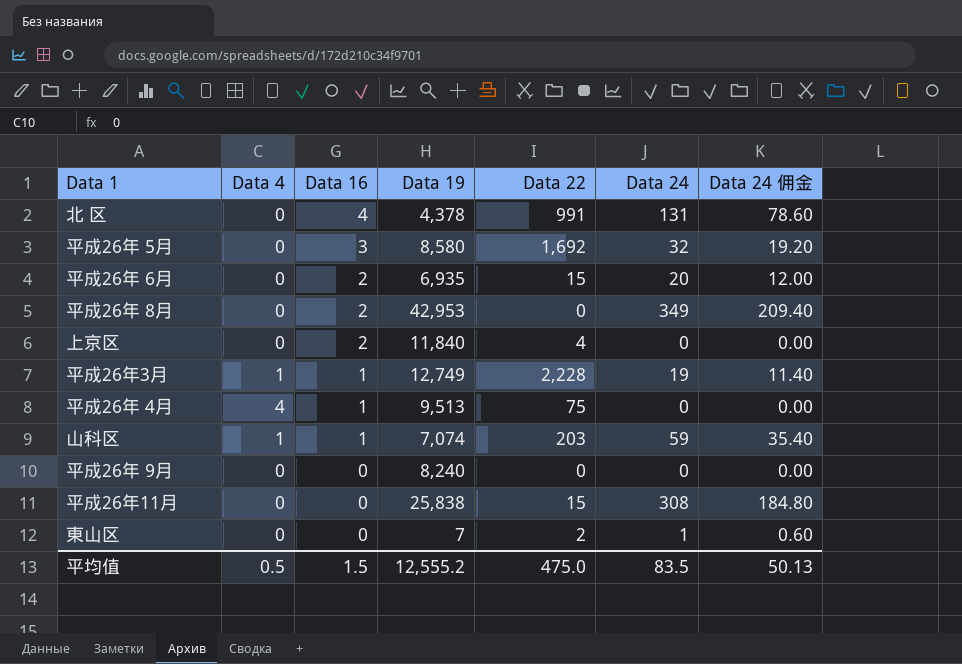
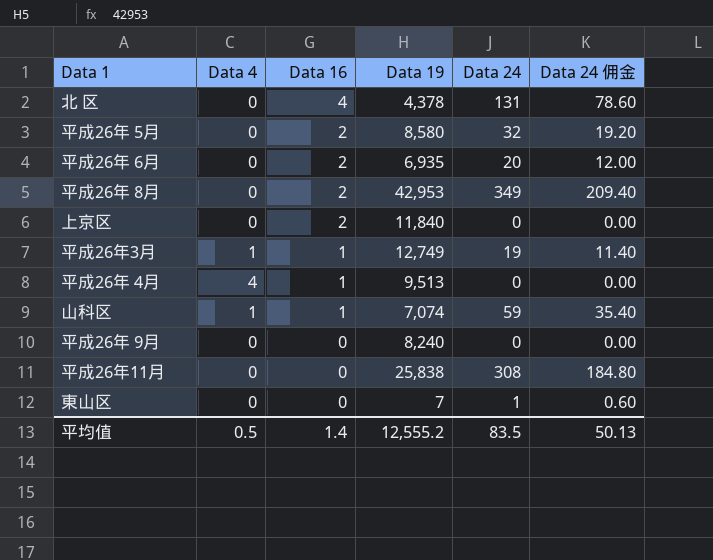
column Data 22 | position: 5 -> none
平成26年 5月 | Data 16: 3 -> 2
平均值 | Data 16: 1.5 -> 1.4

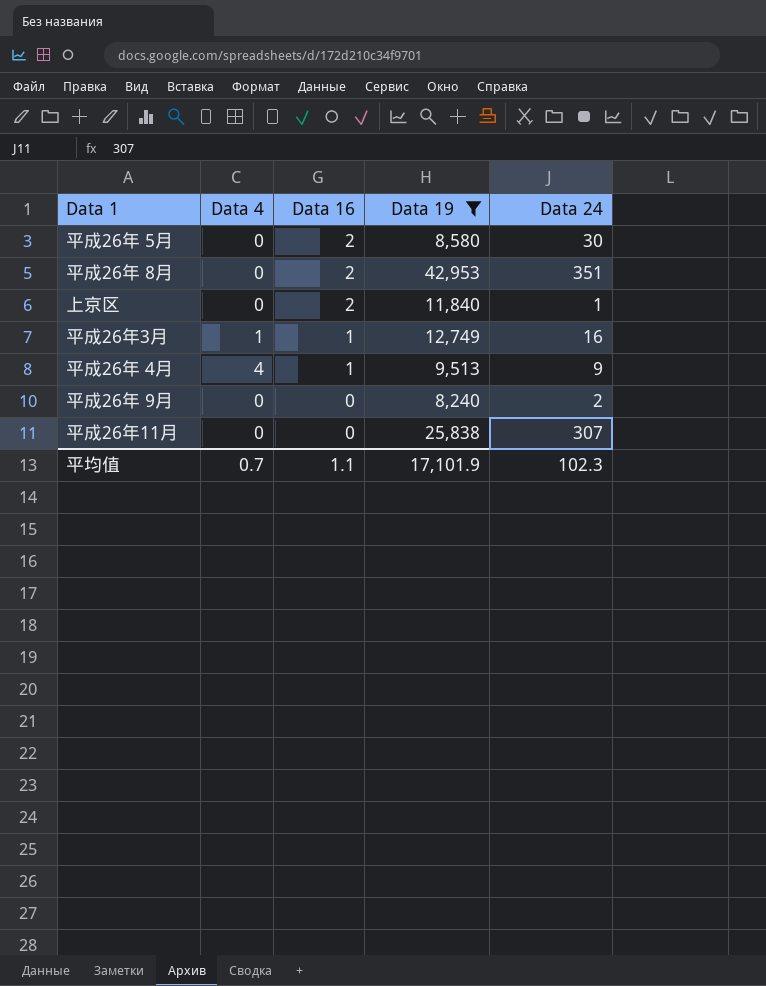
filter: none -> Data 19 >= 8,240
column Data 24 佣金 | formula: [Data 24] * 0.6 -> none
平成26年 5月 | Data 24: 32 -> 30
平成26年 8月 | Data 24: 349 -> 351
上京区 | Data 24: 0 -> 1
平成26年3月 | Data 24: 19 -> 16
平成26年 4月 | Data 24: 0 -> 9
平成26年 9月 | Data 24: 0 -> 2
平成26年11月 | Data 24: 308 -> 307
平均值 | Data 4: 0.5 -> 0.7
平均值 | Data 16: 1.4 -> 1.1
平均值 | Data 19: 12,555.2 -> 17,101.9
平均值 | Data 24: 83.5 -> 102.3

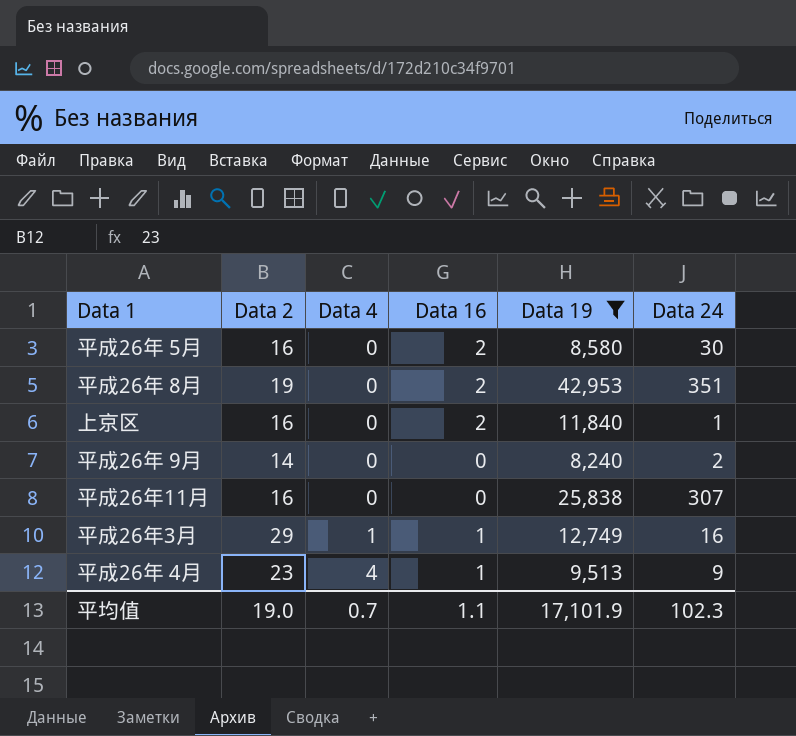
row order: Data 16 descending -> Data 4 ascending
column Data 2 | position: none -> 2

